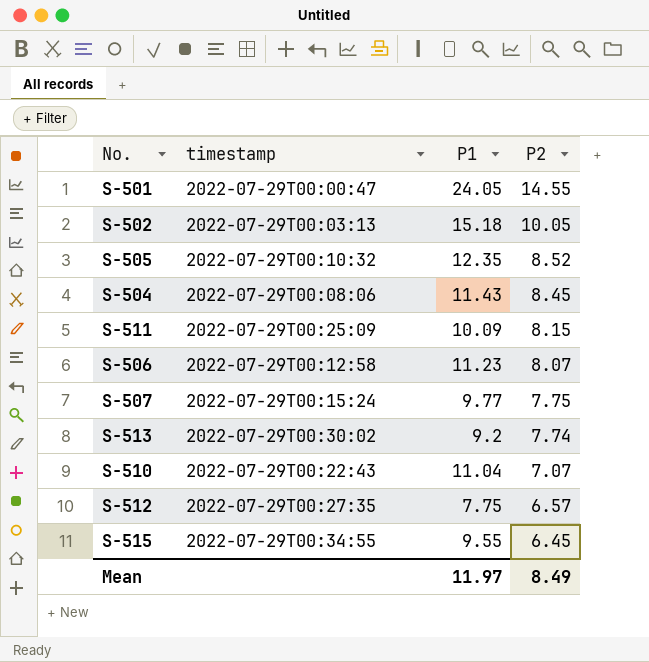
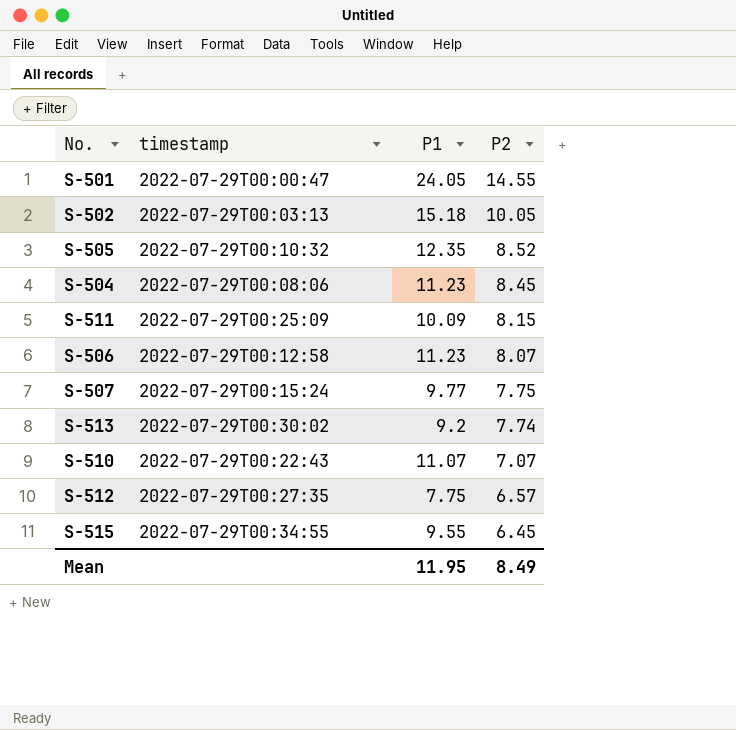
S-504 | P1: 11.43 -> 11.23
S-510 | P1: 11.04 -> 11.07
Mean | P1: 11.97 -> 11.95

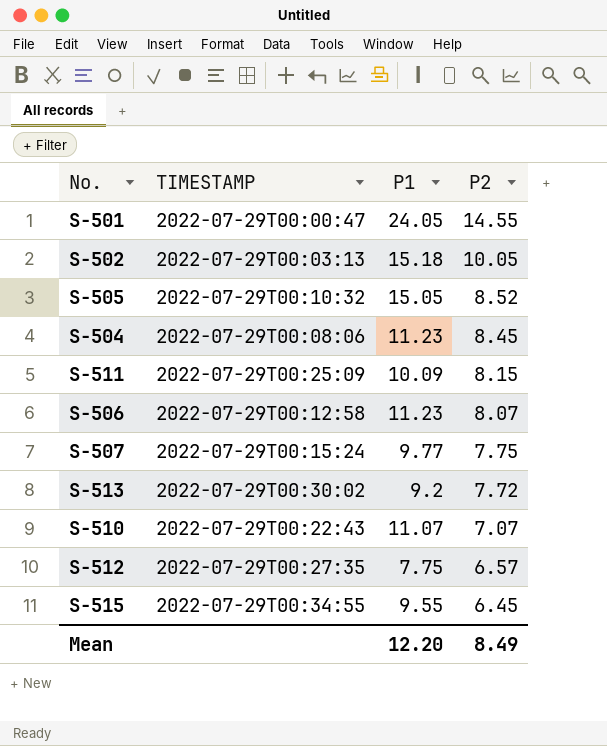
column name: timestamp -> TIMESTAMP
S-505 | P1: 12.35 -> 15.05
S-513 | P2: 7.74 -> 7.72
Mean | P1: 11.95 -> 12.20

